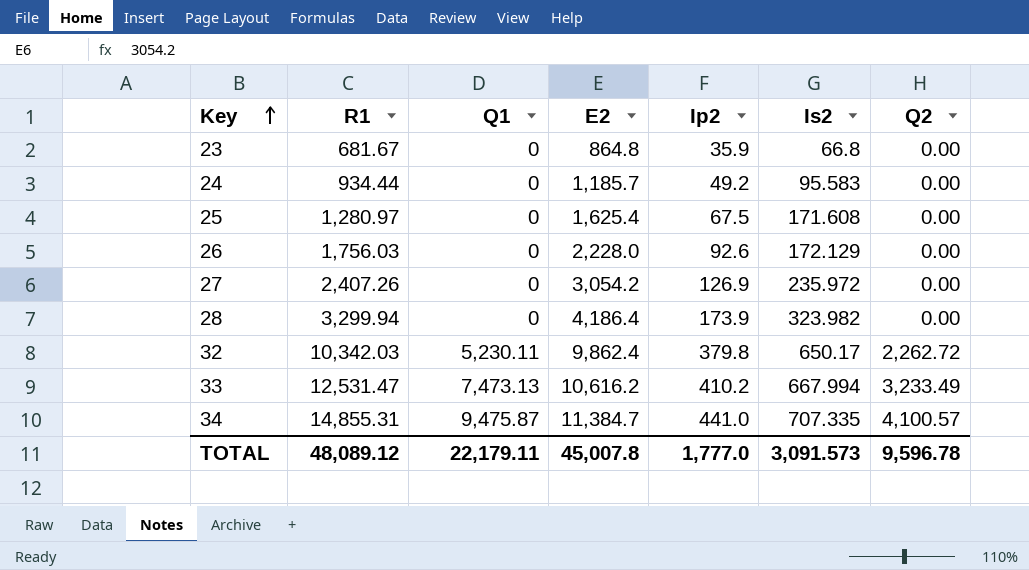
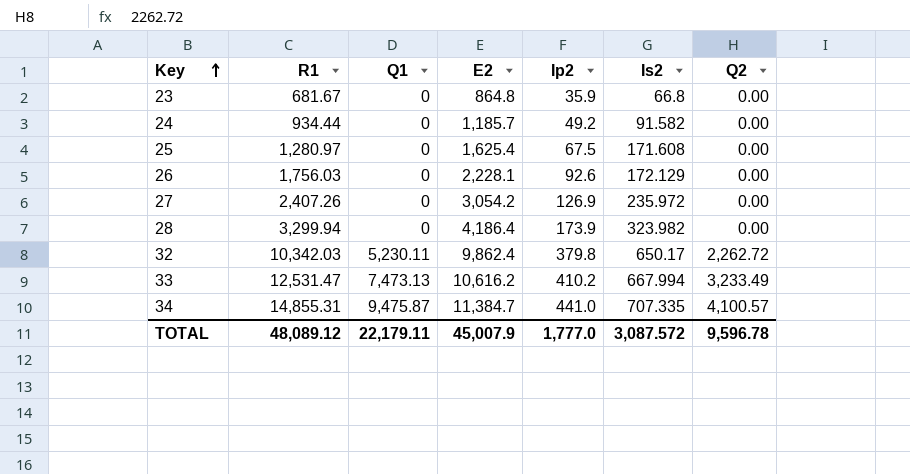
24 | Is2: 95.583 -> 91.582
26 | E2: 2,228.0 -> 2,228.1
TOTAL | E2: 45,007.8 -> 45,007.9
TOTAL | Is2: 3,091.573 -> 3,087.572

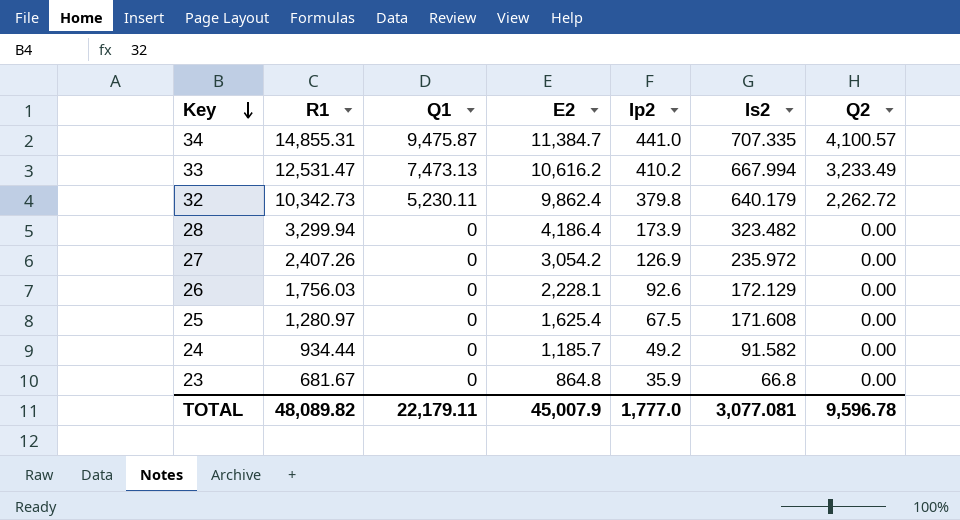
row order: Key ascending -> Key descending
32 | R1: 10,342.03 -> 10,342.73
32 | Is2: 650.17 -> 640.179
28 | Is2: 323.982 -> 323.482
TOTAL | R1: 48,089.12 -> 48,089.82
TOTAL | Is2: 3,087.572 -> 3,077.081

